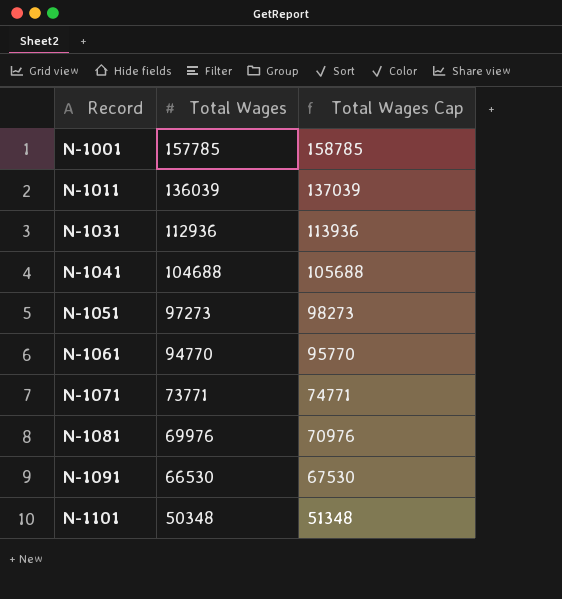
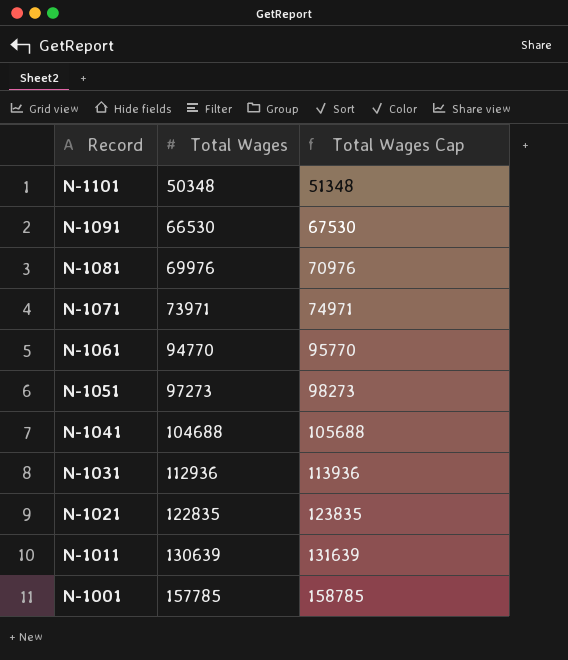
row order: Record ascending -> Record descending
N-1071 | Total Wages: 73771 -> 73971
N-1071 | Total Wages Cap: 74771 -> 74971
row N-1021: none -> 122835 | 123835
N-1011 | Total Wages: 136039 -> 130639
N-1011 | Total Wages Cap: 137039 -> 131639

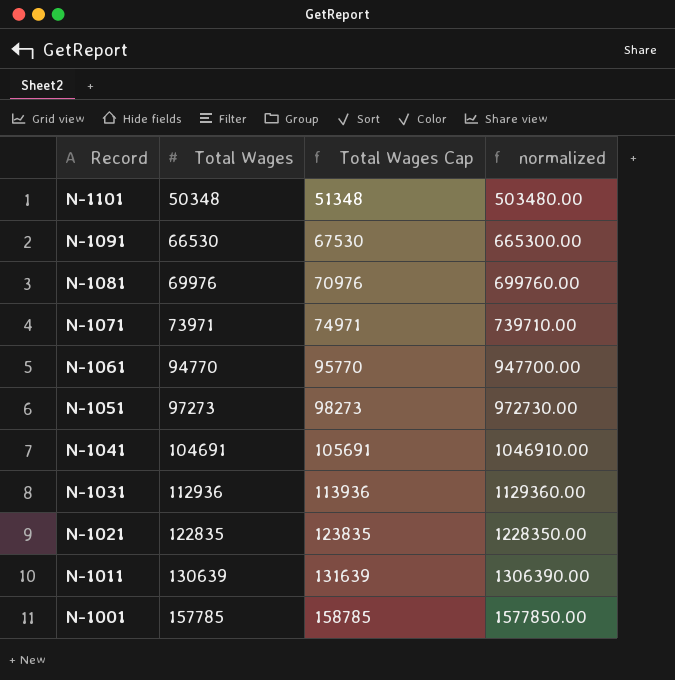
column normalized | formula: none -> [Total Wages] * 10
N-1041 | Total Wages: 104688 -> 104691
N-1041 | Total Wages Cap: 105688 -> 105691

